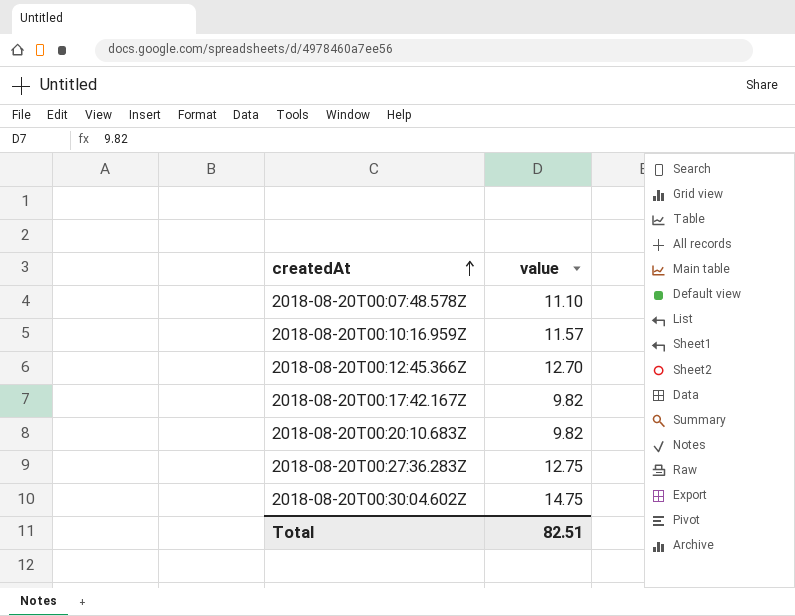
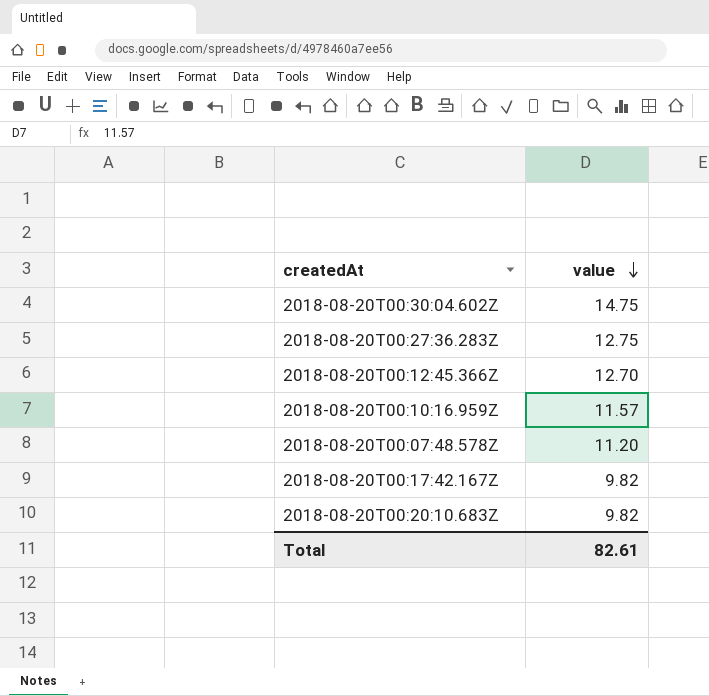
row order: createdAt ascending -> value descending
2018-08-20T00:07:48.578Z | value: 11.10 -> 11.20
Total | value: 82.51 -> 82.61

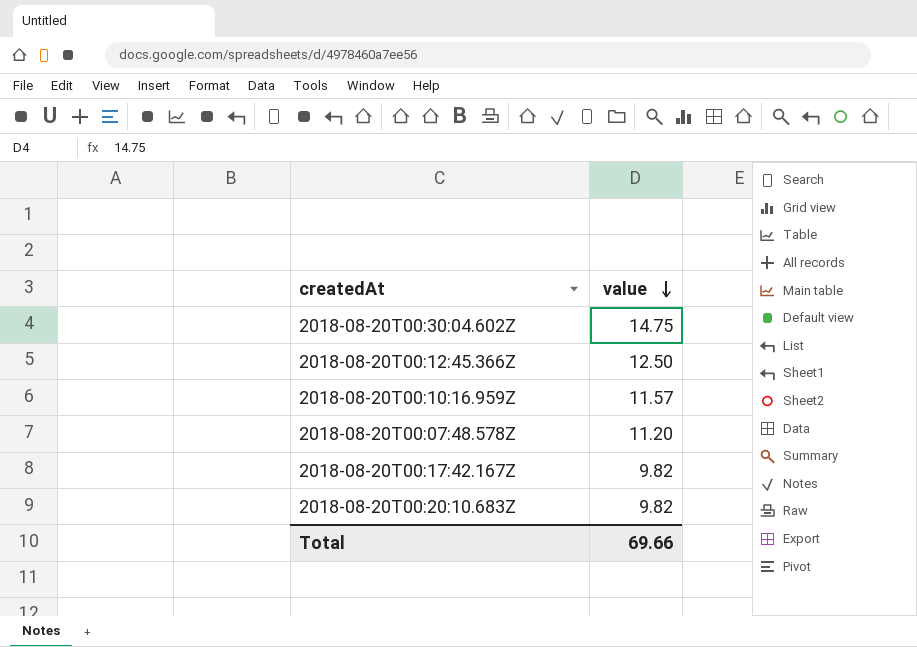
row 2018-08-20T00:27:36.283Z: 12.75 -> none
2018-08-20T00:12:45.366Z | value: 12.70 -> 12.50
Total | value: 82.61 -> 69.66

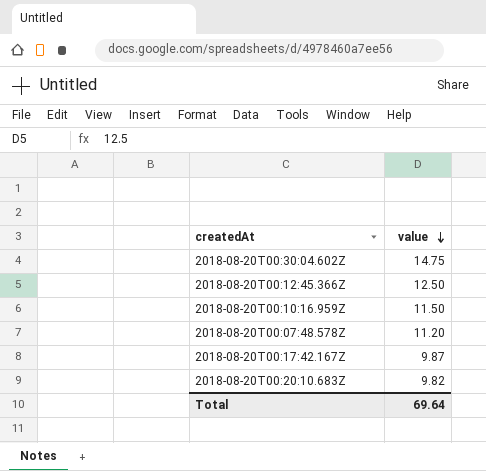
2018-08-20T00:10:16.959Z | value: 11.57 -> 11.50
2018-08-20T00:17:42.167Z | value: 9.82 -> 9.87
Total | value: 69.66 -> 69.64

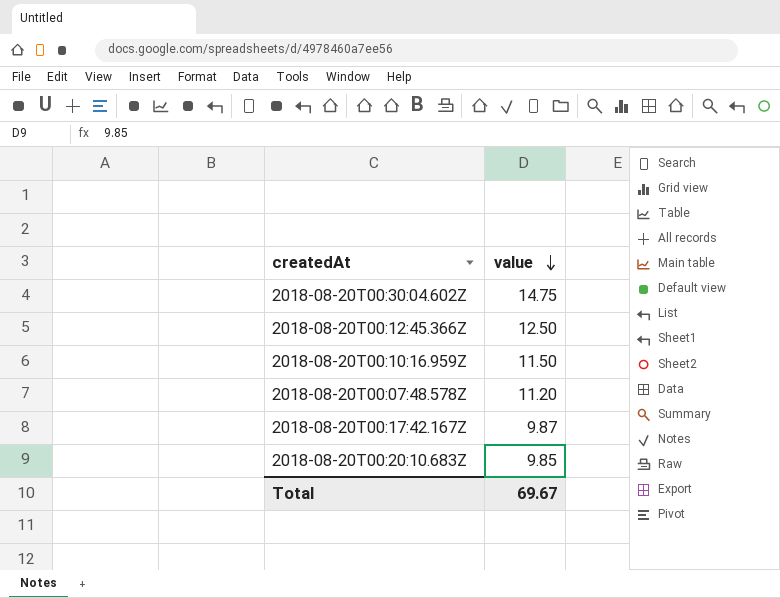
2018-08-20T00:20:10.683Z | value: 9.82 -> 9.85
Total | value: 69.64 -> 69.67

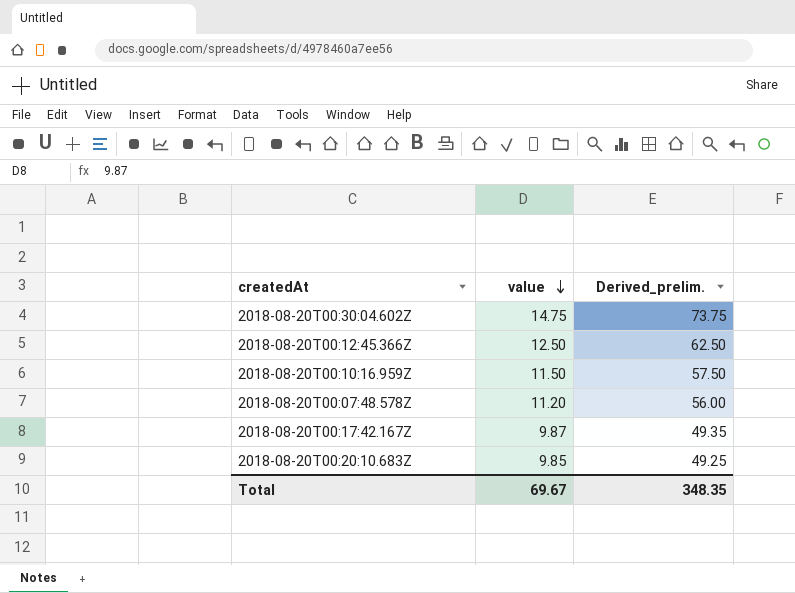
column Derived_prelim. | formula: none -> [value] * 5

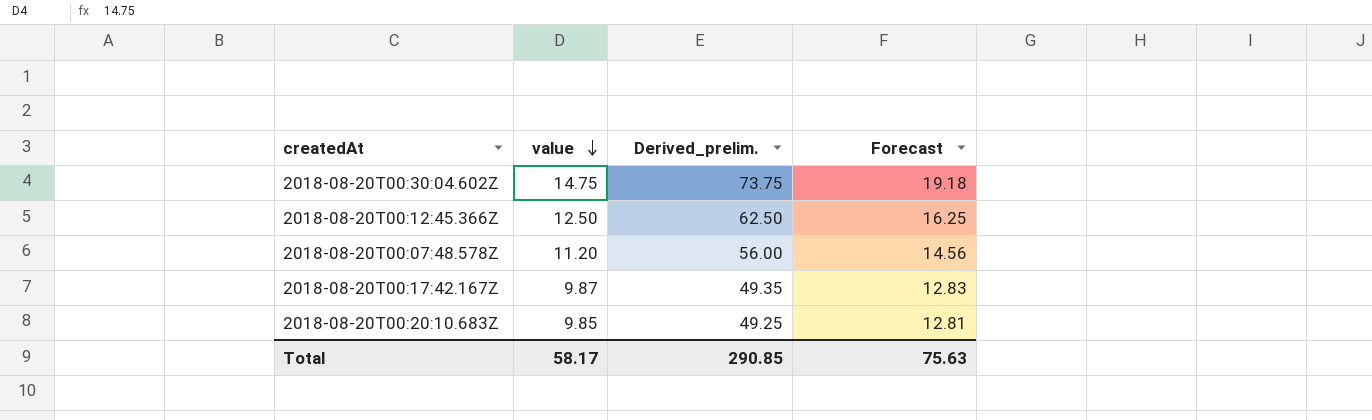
column Forecast | formula: none -> [value] * 1.3
row 2018-08-20T00:10:16.959Z: 11.50 | 57.50 -> none
Total | value: 69.67 -> 58.17
Total | Derived_prelim.: 348.35 -> 290.85

